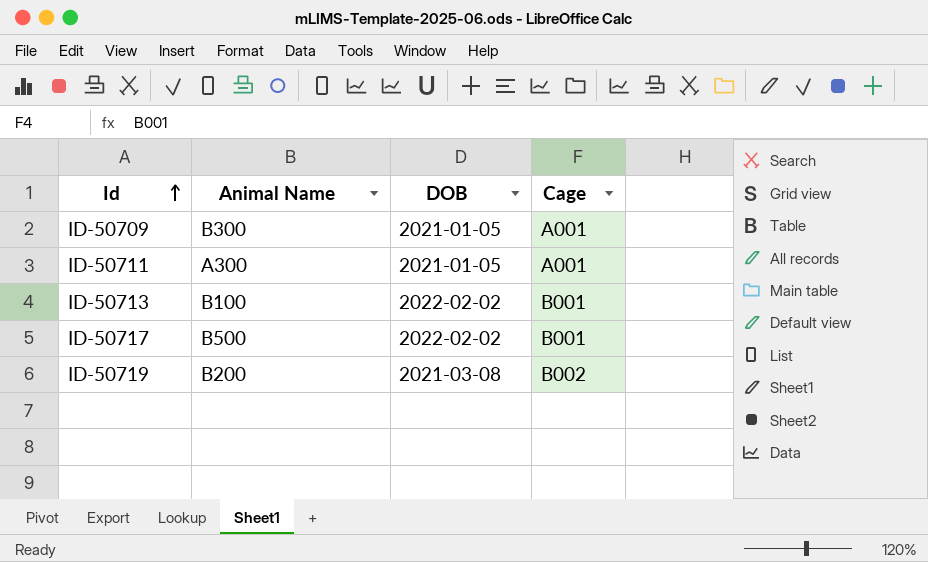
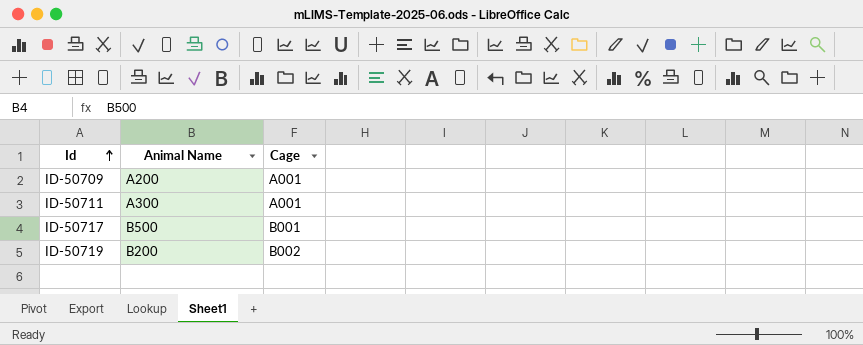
column DOB | position: 3 -> none
row ID-50713: B100 | 2022-02-02 | B001 -> none
ID-50709 | Animal Name: B300 -> A200

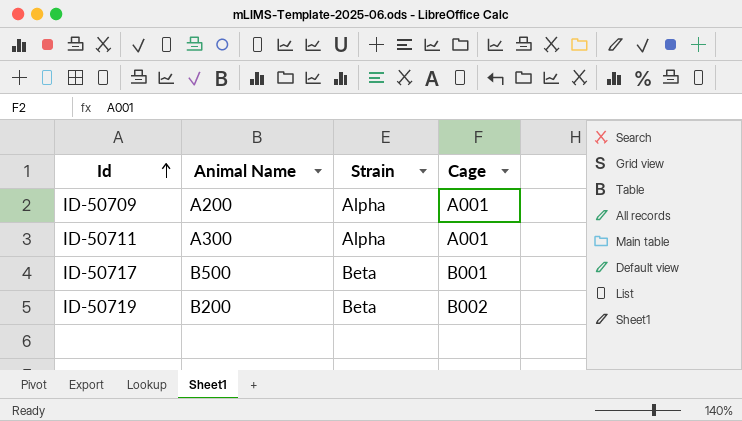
column Strain | position: none -> 3

